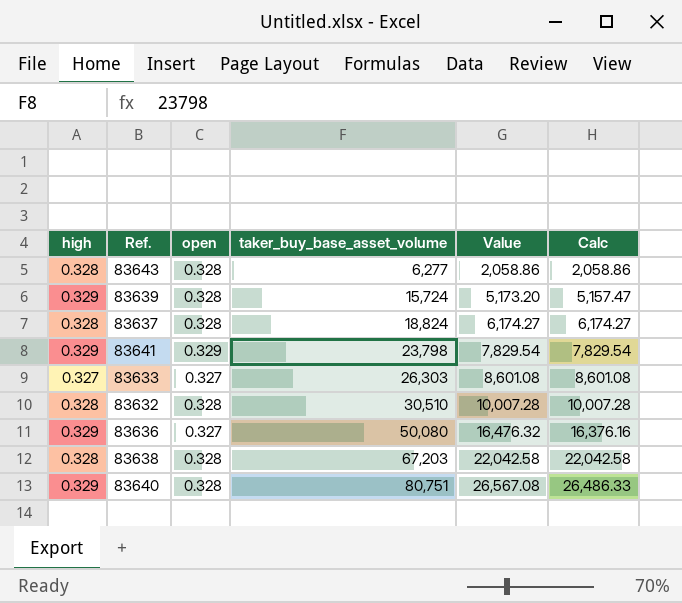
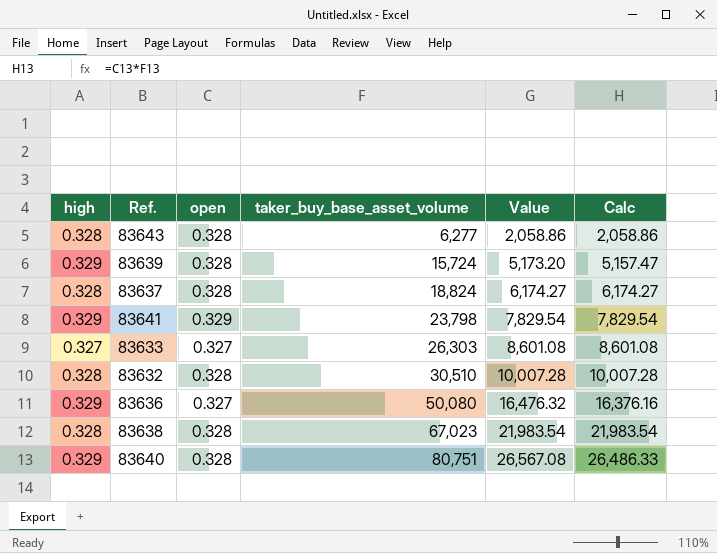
83638 | taker_buy_base_asset_volume: 67,203 -> 67,023
83638 | Value: 22,042.58 -> 21,983.54
83638 | Calc: 22,042.58 -> 21,983.54

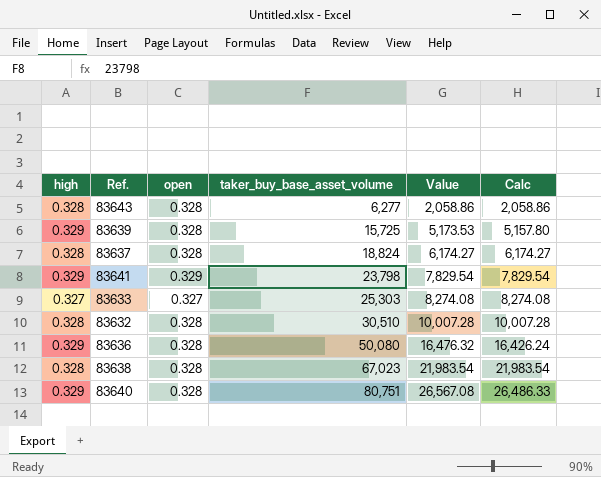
83639 | taker_buy_base_asset_volume: 15,724 -> 15,725
83639 | Value: 5,173.20 -> 5,173.53
83639 | Calc: 5,157.47 -> 5,157.80
83633 | taker_buy_base_asset_volume: 26,303 -> 25,303
83633 | Value: 8,601.08 -> 8,274.08
83633 | Calc: 8,601.08 -> 8,274.08
83636 | open: 0.327 -> 0.328
83636 | Calc: 16,376.16 -> 16,426.24

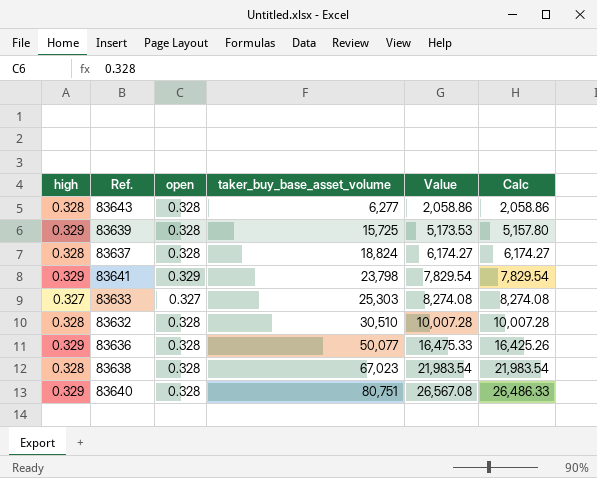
83636 | taker_buy_base_asset_volume: 50,080 -> 50,077
83636 | Value: 16,476.32 -> 16,475.33
83636 | Calc: 16,426.24 -> 16,425.26

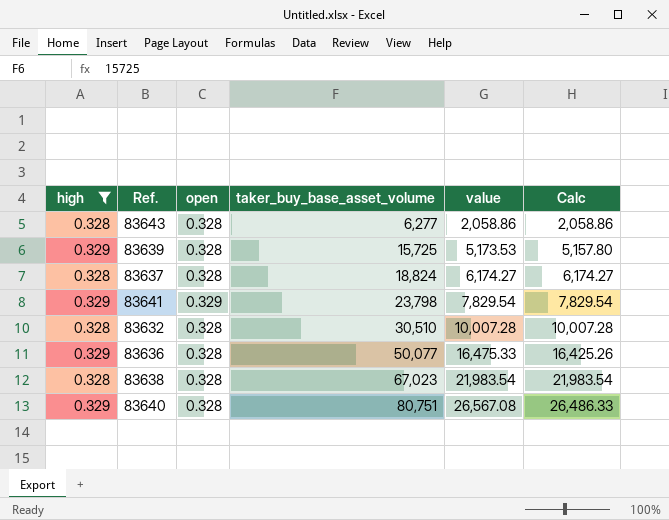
filter: none -> high != 0.327
column name: Value -> value

